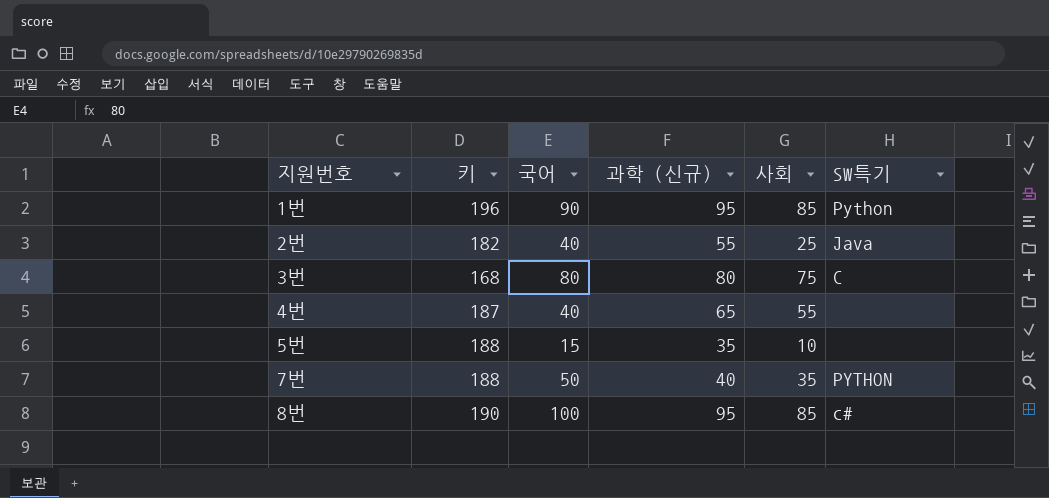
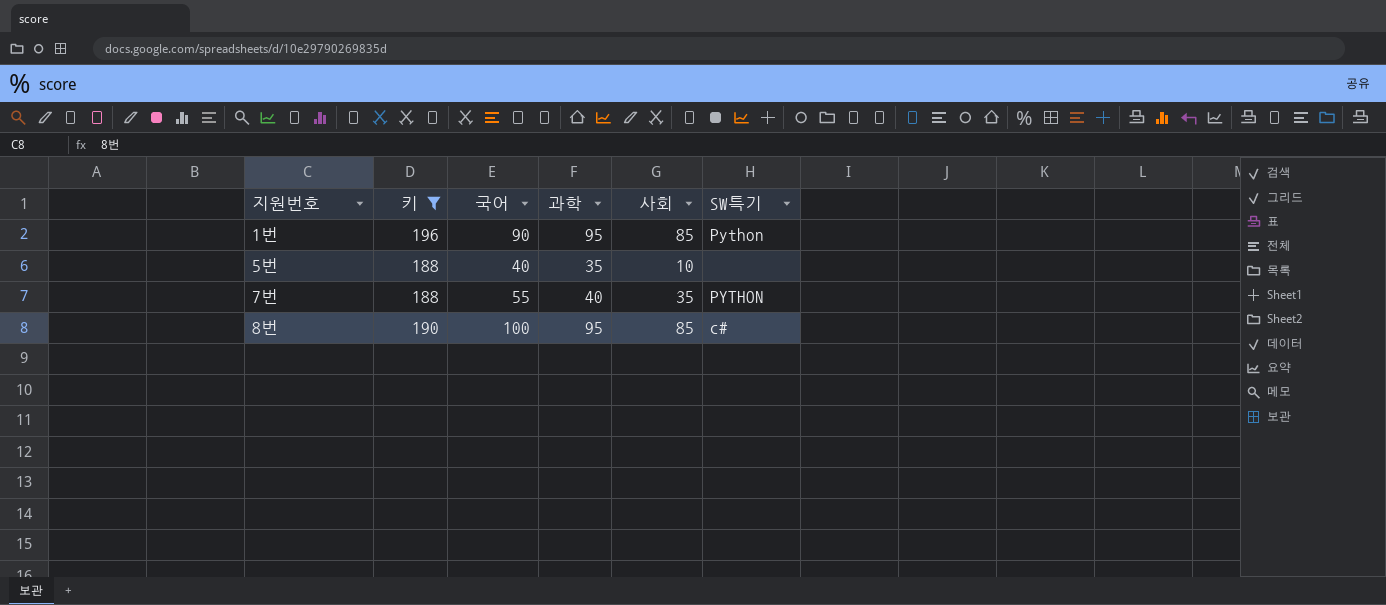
filter: none -> 키 >= 188
column name: 과학 (신규) -> 과학
5번 | 국어: 15 -> 40
7번 | 국어: 50 -> 55

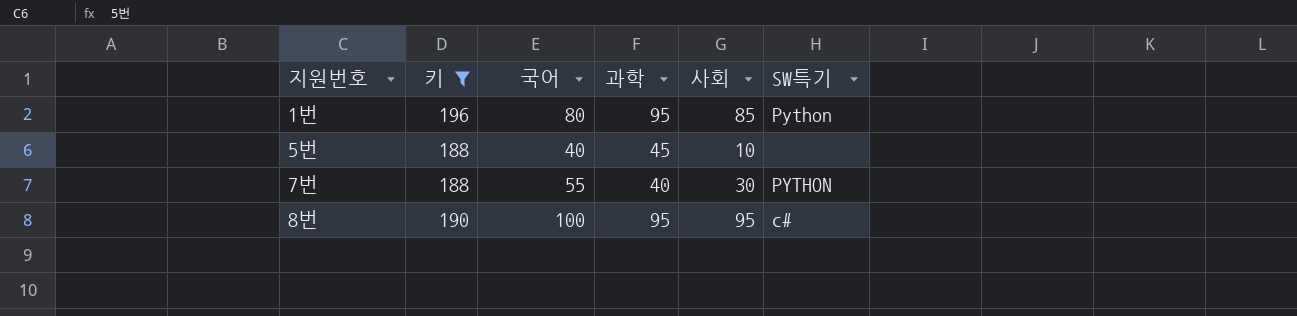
1번 | 국어: 90 -> 80
5번 | 과학: 35 -> 45
7번 | 사회: 35 -> 30
8번 | 사회: 85 -> 95

